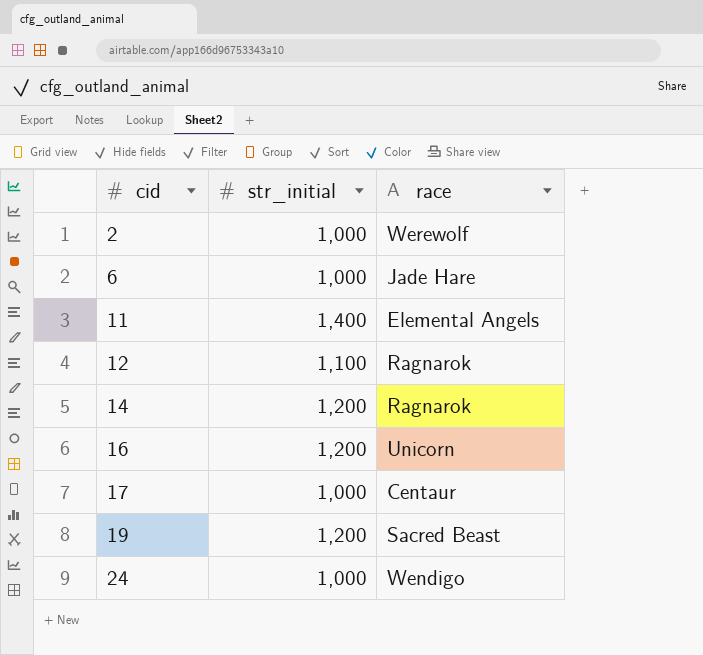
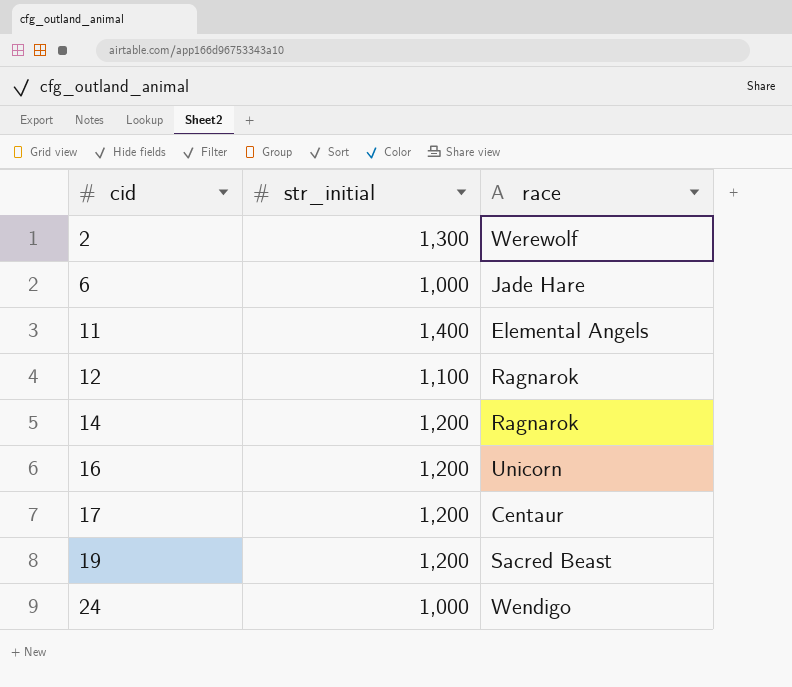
2 | str_initial: 1,000 -> 1,300
17 | str_initial: 1,000 -> 1,200

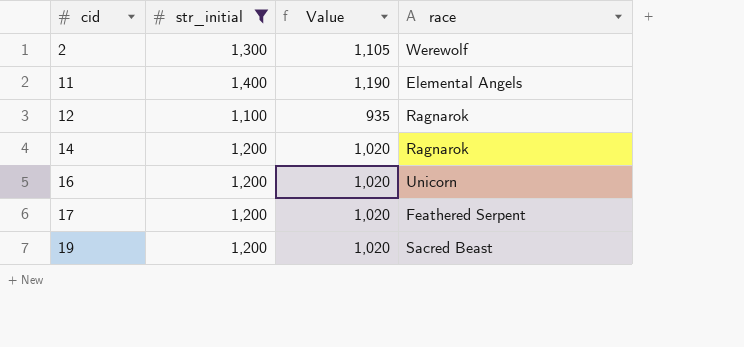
filter: none -> str_initial != 1,000
column Value | formula: none -> [str_initial] * 0.85
17 | race: Centaur -> Feathered Serpent

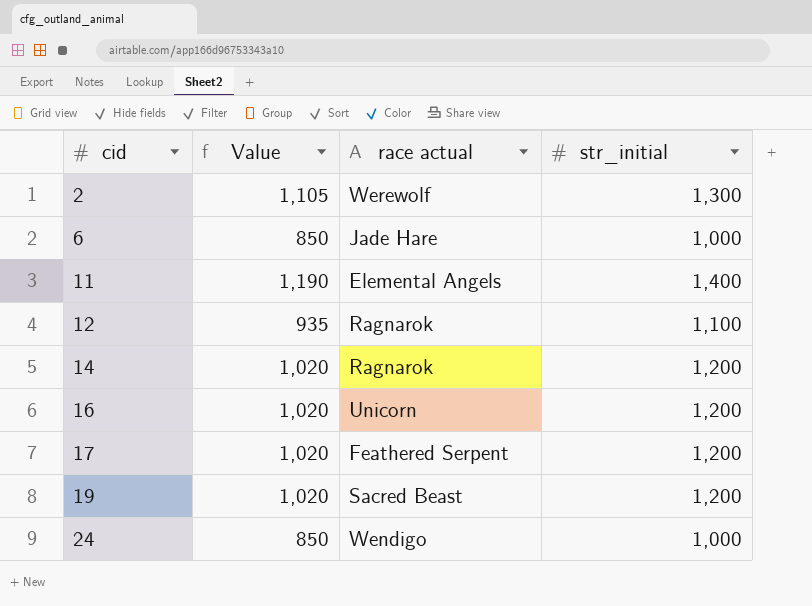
filter: str_initial != 1,000 -> none
column name: race -> race actual
column str_initial | position: 2 -> 4

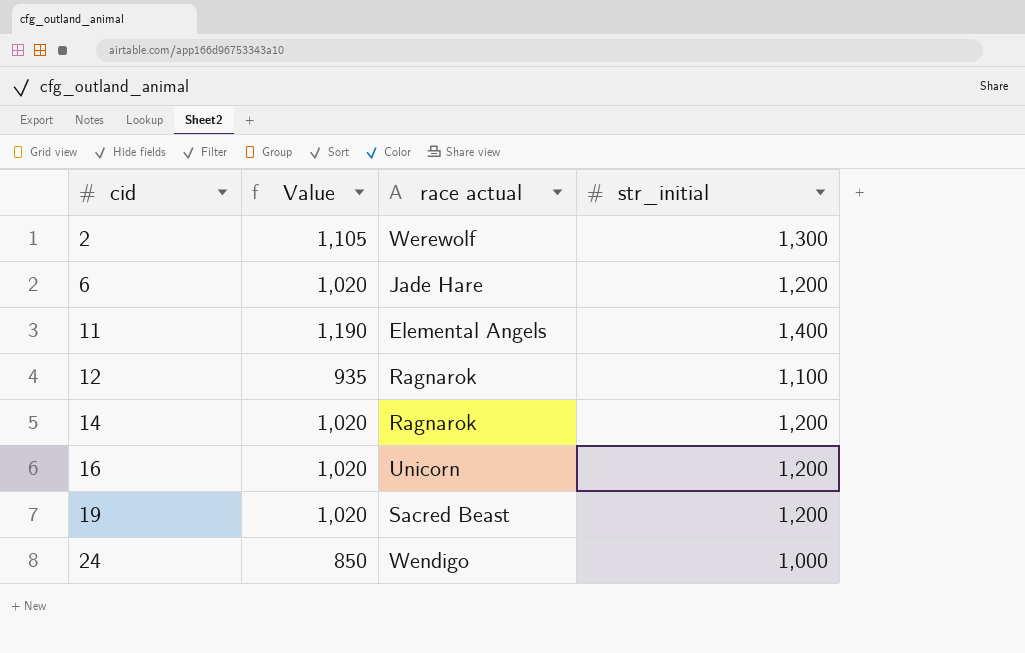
row 17: 1,020 | Feathered Serpent | 1,200 -> none
6 | Value: 850 -> 1,020
6 | str_initial: 1,000 -> 1,200

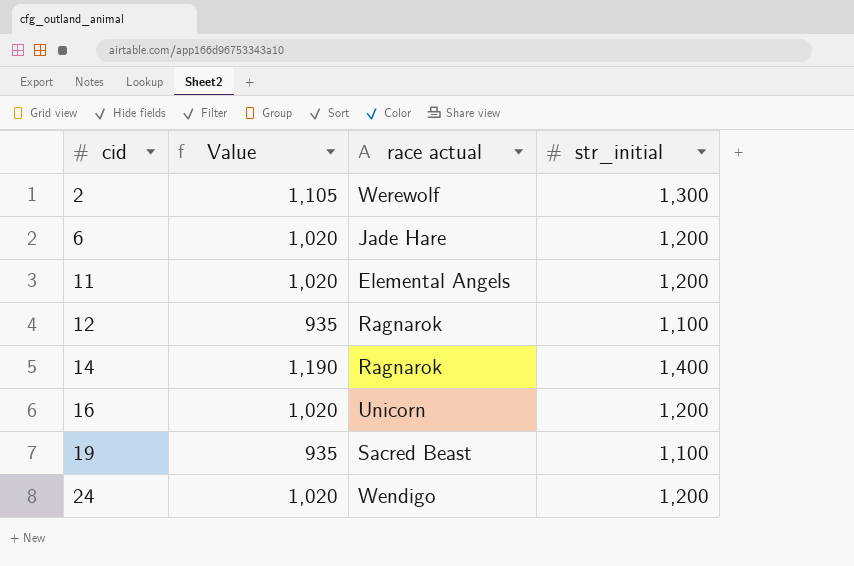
11 | Value: 1,190 -> 1,020
11 | str_initial: 1,400 -> 1,200
14 | Value: 1,020 -> 1,190
14 | str_initial: 1,200 -> 1,400
19 | Value: 1,020 -> 935
19 | str_initial: 1,200 -> 1,100
24 | Value: 850 -> 1,020
24 | str_initial: 1,000 -> 1,200

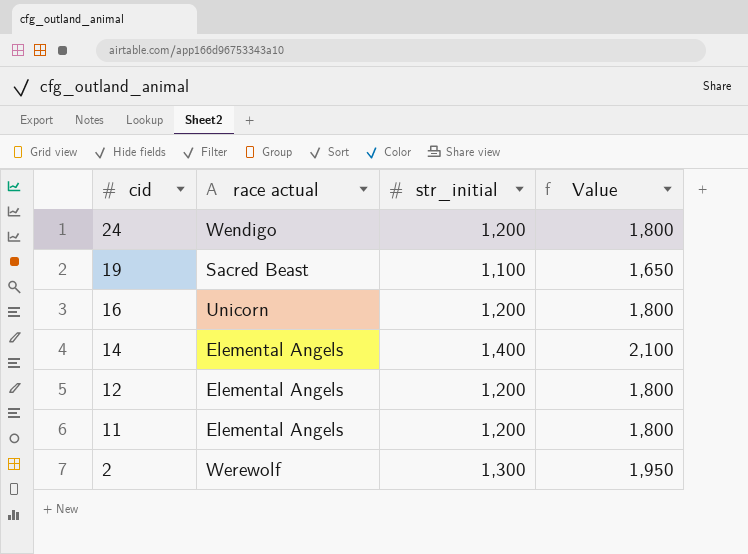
row order: cid ascending -> cid descending
column Value | formula: [str_initial] * 0.85 -> [str_initial] * 1.5
column Value | position: 2 -> 4
row 6: 1,020 | Jade Hare | 1,200 -> none
14 | race actual: Ragnarok -> Elemental Angels
12 | race actual: Ragnarok -> Elemental Angels
12 | str_initial: 1,100 -> 1,200

